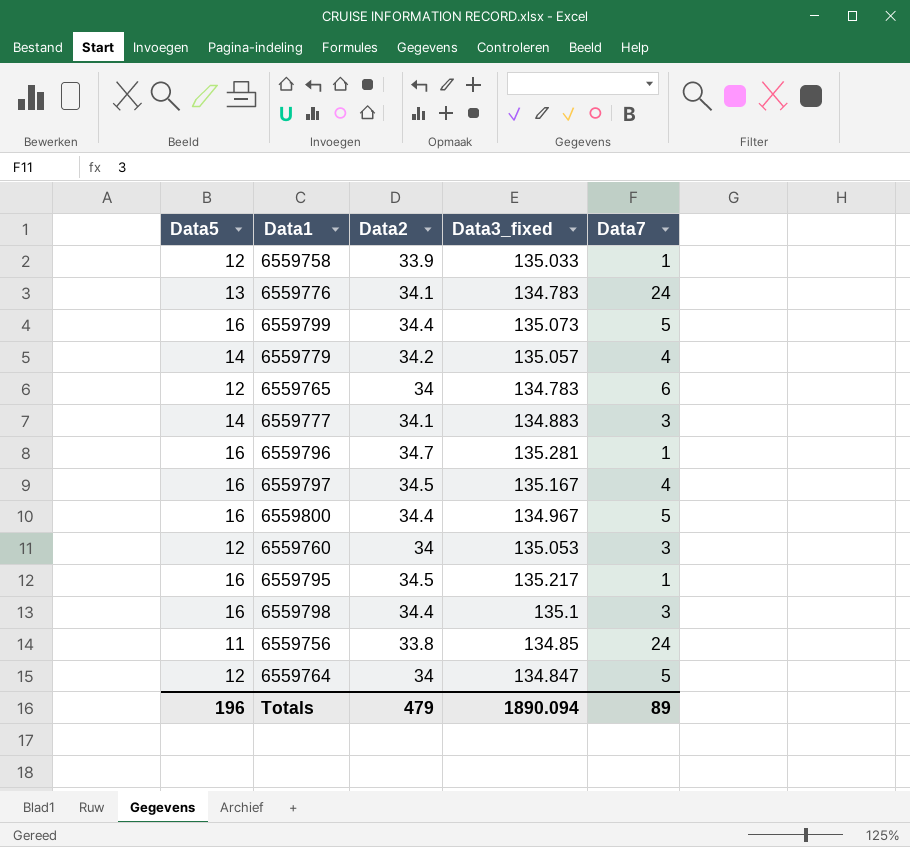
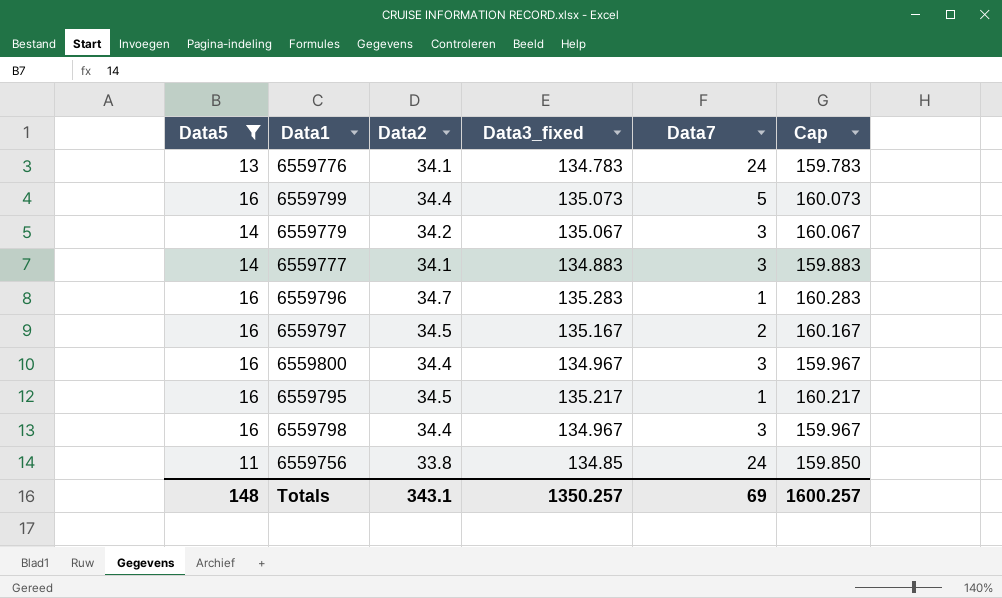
filter: none -> Data5 != 12
column Cap | formula: none -> [Data3_fixed] + 25
6559779 | Data3_fixed: 135.057 -> 135.067
6559779 | Data7: 4 -> 3
6559796 | Data3_fixed: 135.281 -> 135.283
6559797 | Data7: 4 -> 2
6559800 | Data7: 5 -> 3
6559798 | Data3_fixed: 135.1 -> 134.967
Totals | Data5: 196 -> 148
Totals | Data2: 479 -> 343.1
Totals | Data3_fixed: 1890.094 -> 1350.257
Totals | Data7: 89 -> 69

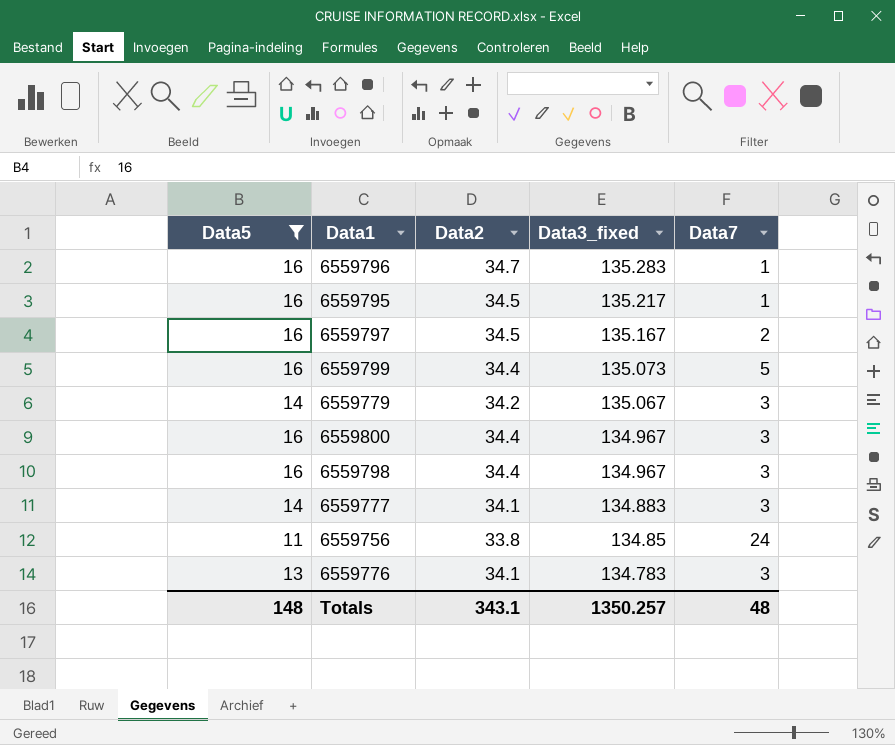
row order: none -> Data3_fixed descending
column Cap | formula: [Data3_fixed] + 25 -> none
6559776 | Data7: 24 -> 3
Totals | Data7: 69 -> 48

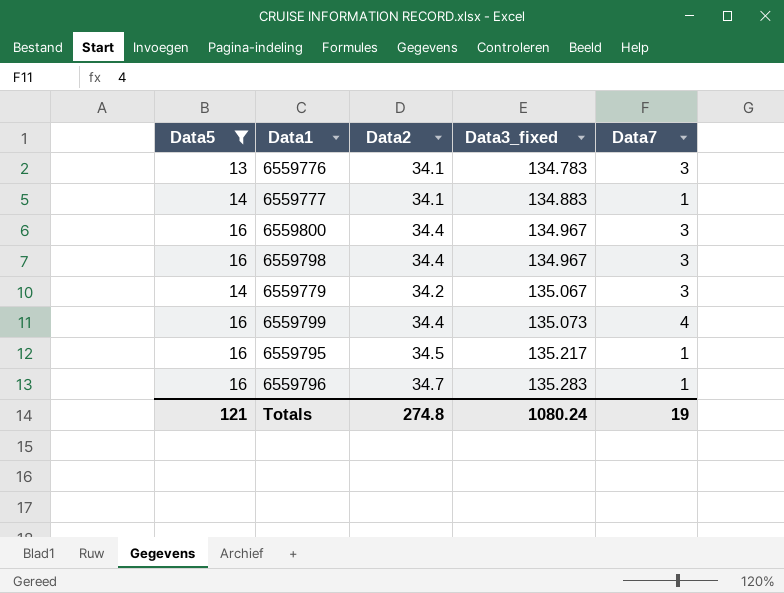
row order: Data3_fixed descending -> Data3_fixed ascending
row 6559797: 16 | 34.5 | 135.167 | 2 -> none
row 6559756: 11 | 33.8 | 134.85 | 24 -> none
6559777 | Data7: 3 -> 1
6559799 | Data7: 5 -> 4
Totals | Data5: 148 -> 121
Totals | Data2: 343.1 -> 274.8
Totals | Data3_fixed: 1350.257 -> 1080.24
Totals | Data7: 48 -> 19

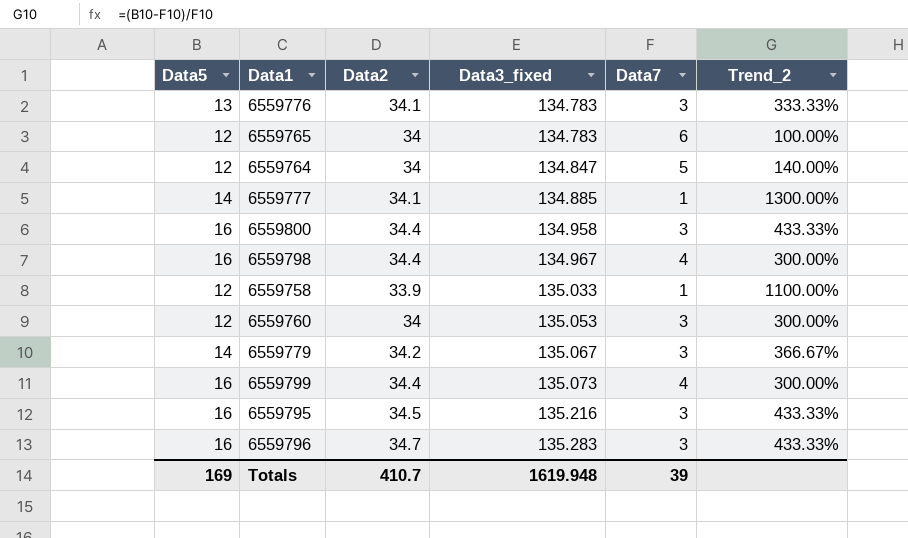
filter: Data5 != 12 -> none
column Trend_2 | formula: none -> ([Data5] - [Data7]) / [Data7]
6559777 | Data3_fixed: 134.883 -> 134.885
6559800 | Data3_fixed: 134.967 -> 134.958
6559798 | Data7: 3 -> 4
6559795 | Data3_fixed: 135.217 -> 135.216
6559795 | Data7: 1 -> 3
6559796 | Data7: 1 -> 3
Totals | Data5: 121 -> 169
Totals | Data2: 274.8 -> 410.7
Totals | Data3_fixed: 1080.24 -> 1619.948
Totals | Data7: 19 -> 39

